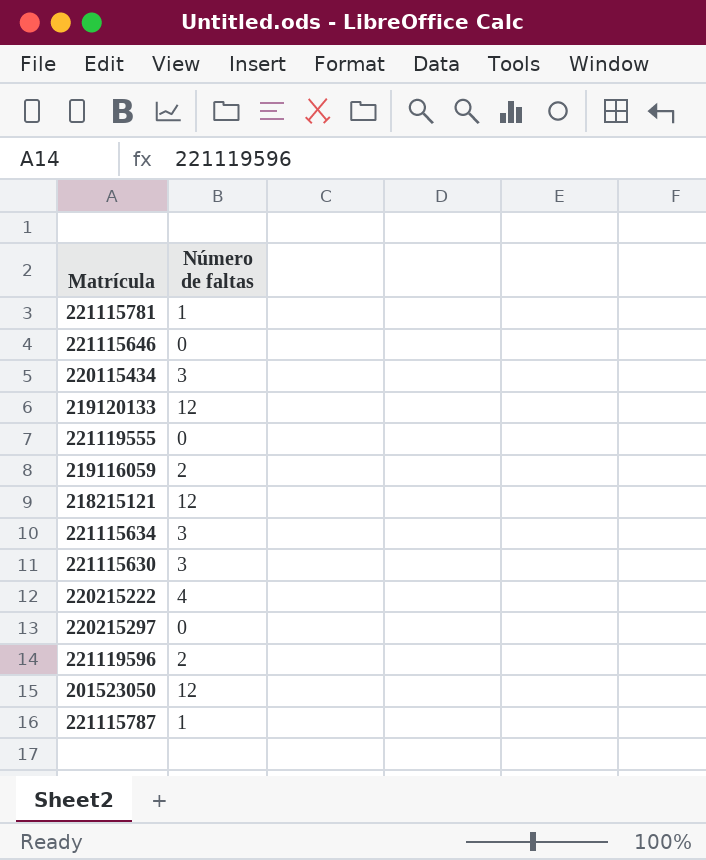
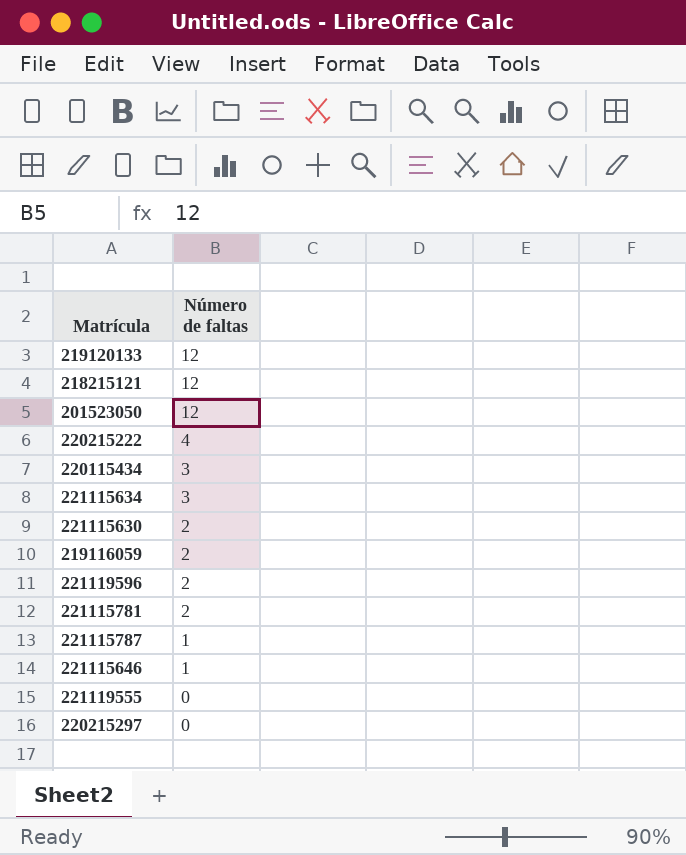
row order: none -> Número de faltas descending
221115630 | Número de faltas: 3 -> 2
221115781 | Número de faltas: 1 -> 2
221115646 | Número de faltas: 0 -> 1

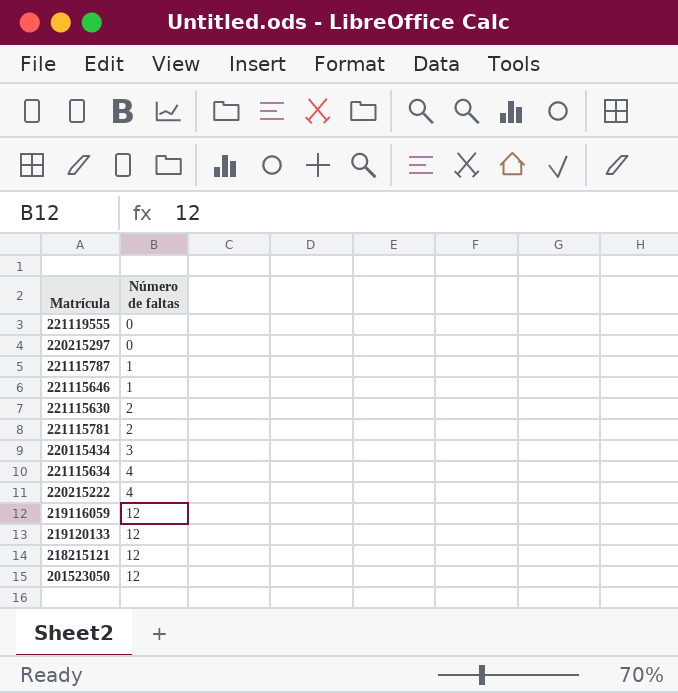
row order: Número de faltas descending -> Número de faltas ascending
row 221119596: 2 -> none
221115634 | Número de faltas: 3 -> 4
219116059 | Número de faltas: 2 -> 12

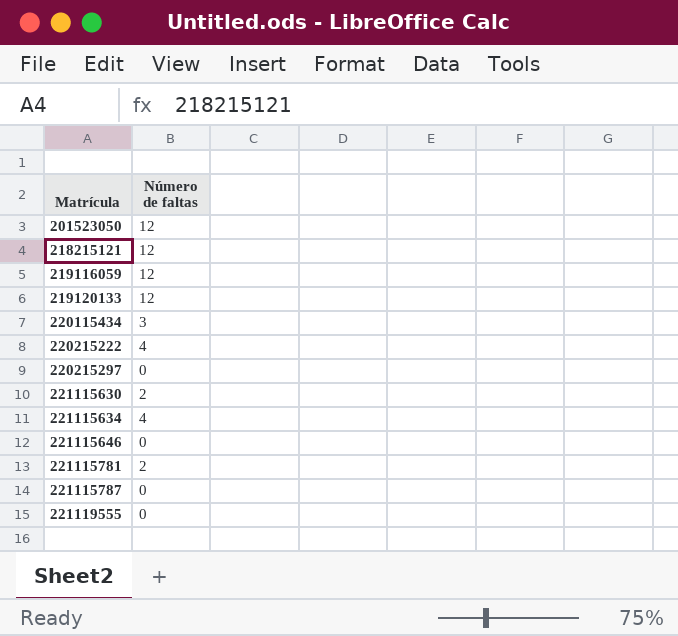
row order: Número de faltas ascending -> Matrícula ascending
221115646 | Número de faltas: 1 -> 0
221115787 | Número de faltas: 1 -> 0

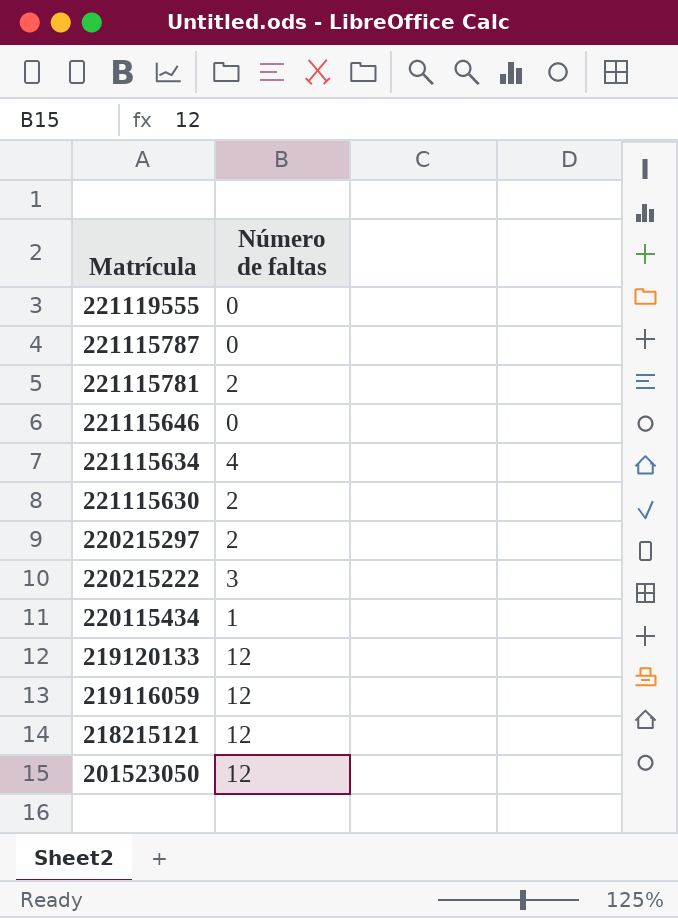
row order: Matrícula ascending -> Matrícula descending
220215297 | Número de faltas: 0 -> 2
220215222 | Número de faltas: 4 -> 3
220115434 | Número de faltas: 3 -> 1

